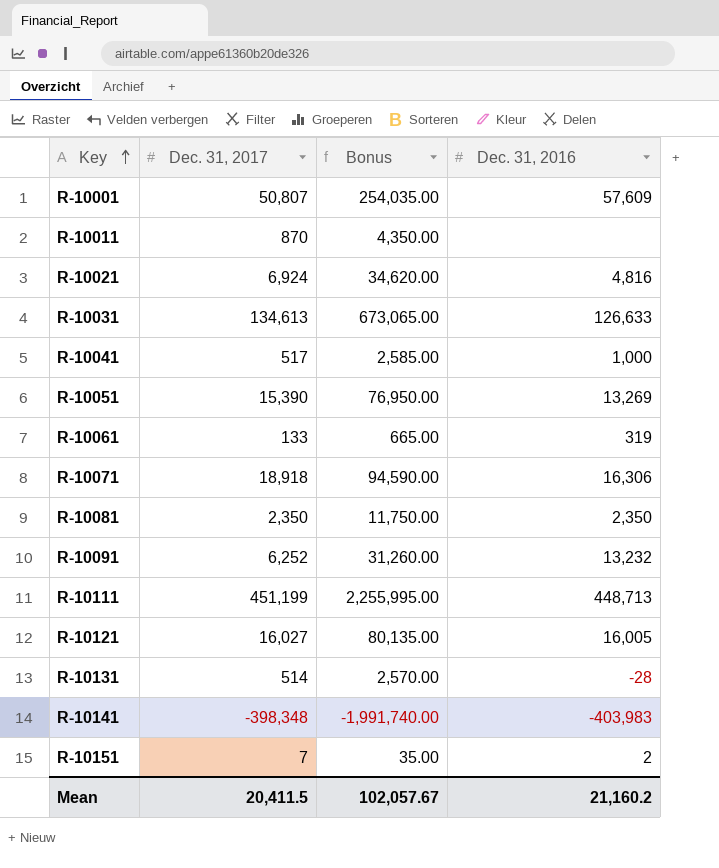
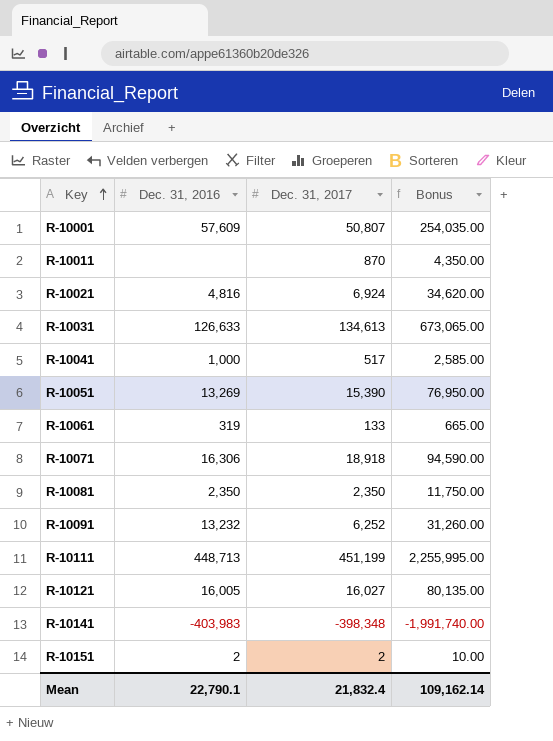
column Dec. 31, 2016 | position: 4 -> 2
row R-10131: 514 | 2,570.00 | -28 -> none
R-10151 | Dec. 31, 2017: 7 -> 2
R-10151 | Bonus: 35.00 -> 10.00
Mean | Dec. 31, 2016: 21,160.2 -> 22,790.1
Mean | Dec. 31, 2017: 20,411.5 -> 21,832.4
Mean | Bonus: 102,057.67 -> 109,162.14

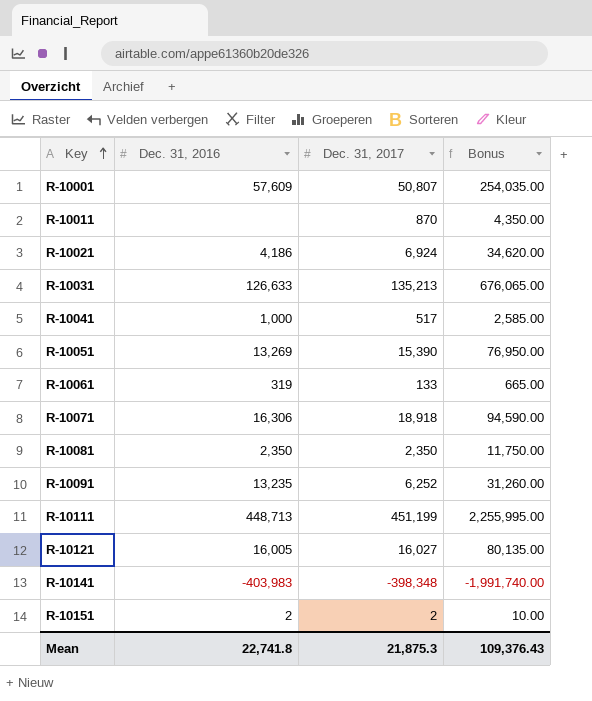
R-10021 | Dec. 31, 2016: 4,816 -> 4,186
R-10031 | Dec. 31, 2017: 134,613 -> 135,213
R-10031 | Bonus: 673,065.00 -> 676,065.00
R-10091 | Dec. 31, 2016: 13,232 -> 13,235
Mean | Dec. 31, 2016: 22,790.1 -> 22,741.8
Mean | Dec. 31, 2017: 21,832.4 -> 21,875.3
Mean | Bonus: 109,162.14 -> 109,376.43

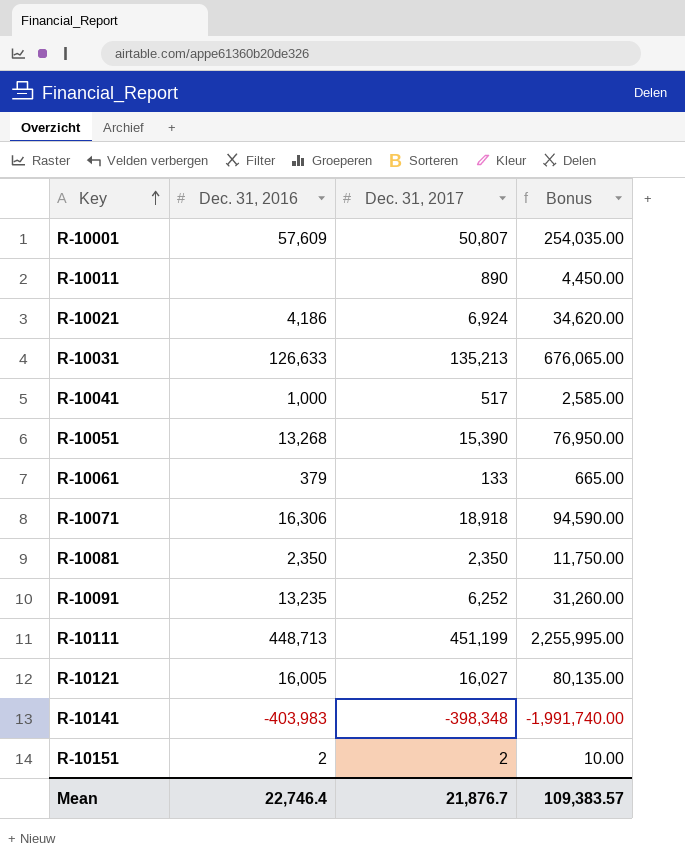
R-10011 | Dec. 31, 2017: 870 -> 890
R-10011 | Bonus: 4,350.00 -> 4,450.00
R-10051 | Dec. 31, 2016: 13,269 -> 13,268
R-10061 | Dec. 31, 2016: 319 -> 379
Mean | Dec. 31, 2016: 22,741.8 -> 22,746.4
Mean | Dec. 31, 2017: 21,875.3 -> 21,876.7
Mean | Bonus: 109,376.43 -> 109,383.57

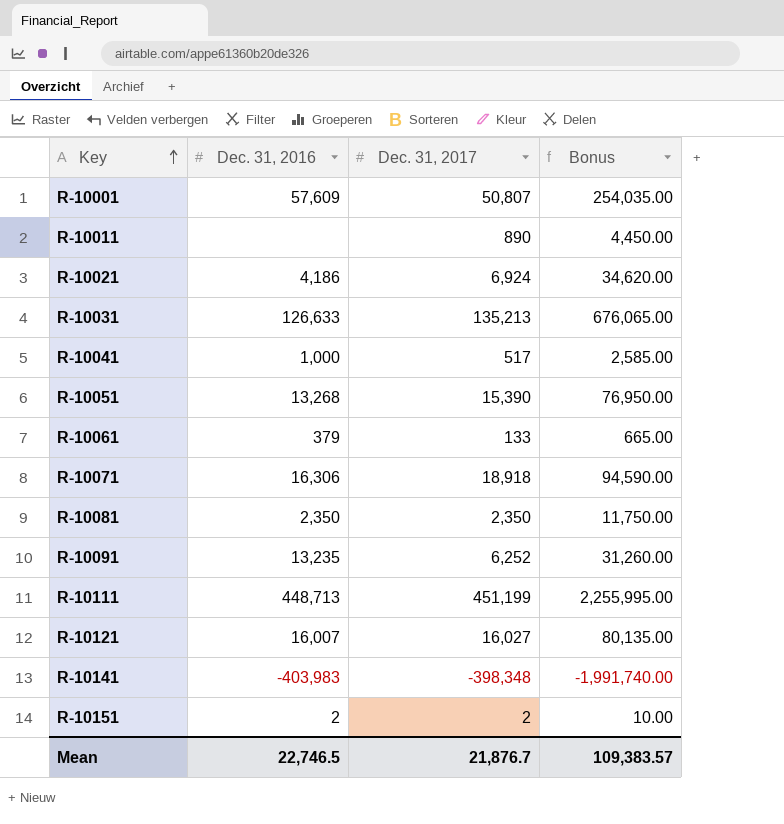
R-10121 | Dec. 31, 2016: 16,005 -> 16,007
Mean | Dec. 31, 2016: 22,746.4 -> 22,746.5

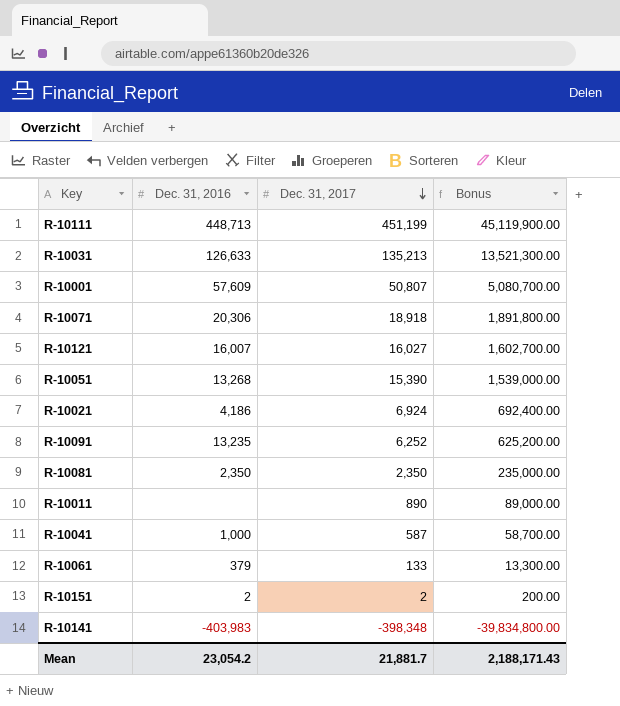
row order: Key ascending -> Dec. 31, 2017 descending
column Bonus | formula: [Dec. 31, 2017] * 5 -> [Dec. 31, 2017] * 100
R-10071 | Dec. 31, 2016: 16,306 -> 20,306
R-10041 | Dec. 31, 2017: 517 -> 587
Mean | Dec. 31, 2016: 22,746.5 -> 23,054.2
Mean | Dec. 31, 2017: 21,876.7 -> 21,881.7
Mean | Bonus: 109,383.57 -> 2,188,171.43

